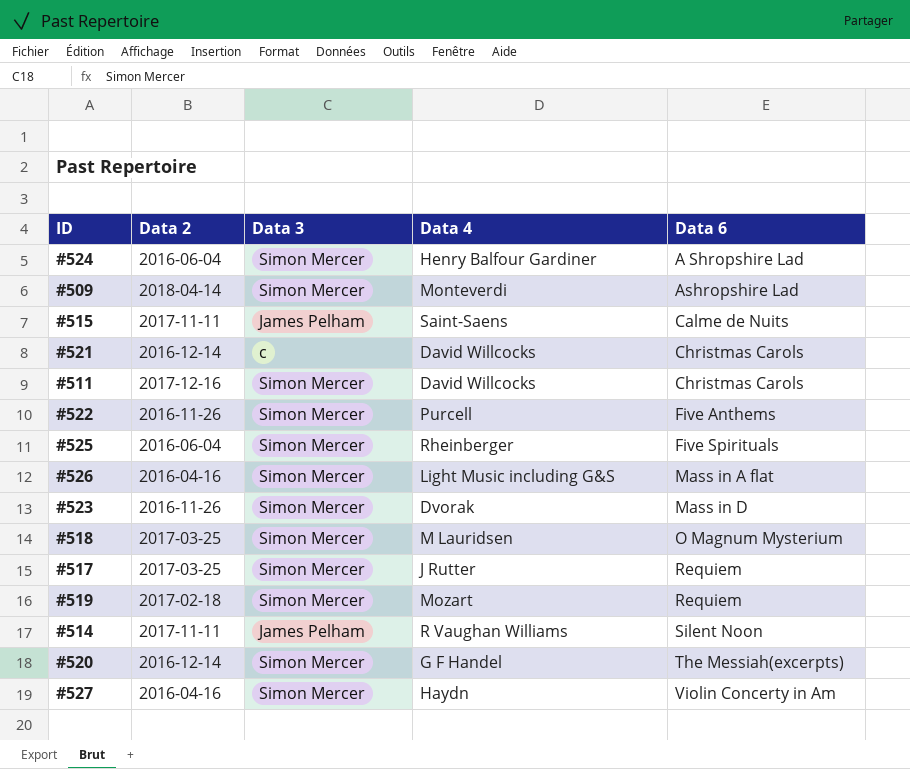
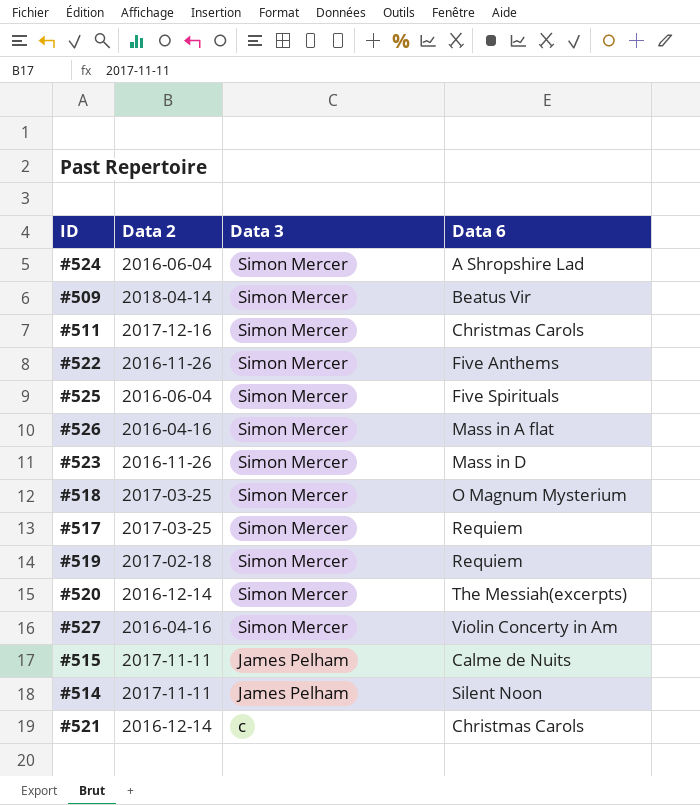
row order: Data 6 ascending -> Data 3 descending
column Data 4 | position: 4 -> none
#509 | Data 6: Ashropshire Lad -> Beatus Vir

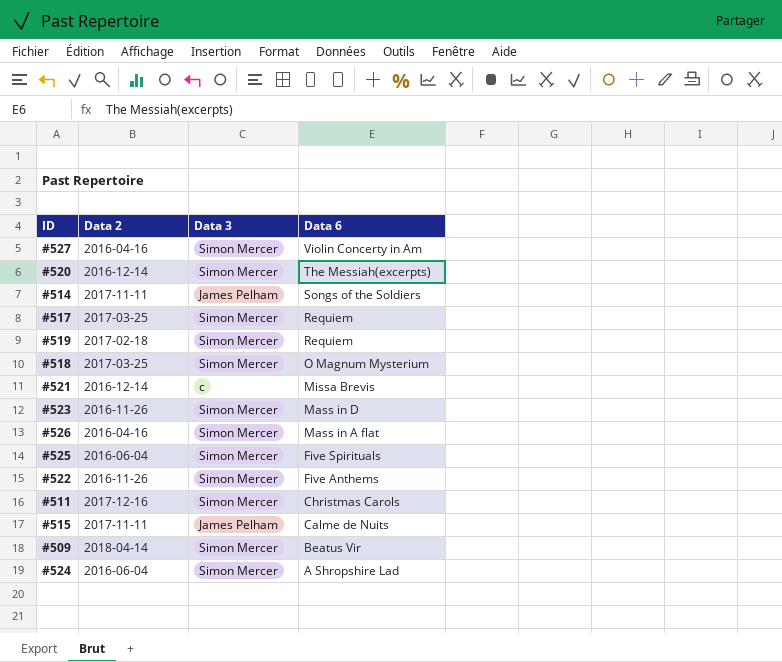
row order: Data 3 descending -> Data 6 descending
#514 | Data 6: Silent Noon -> Songs of the Soldiers
#521 | Data 6: Christmas Carols -> Missa Brevis

